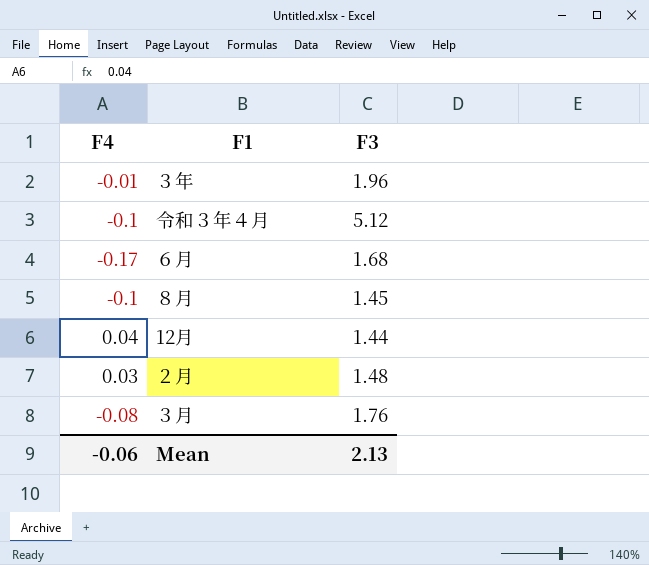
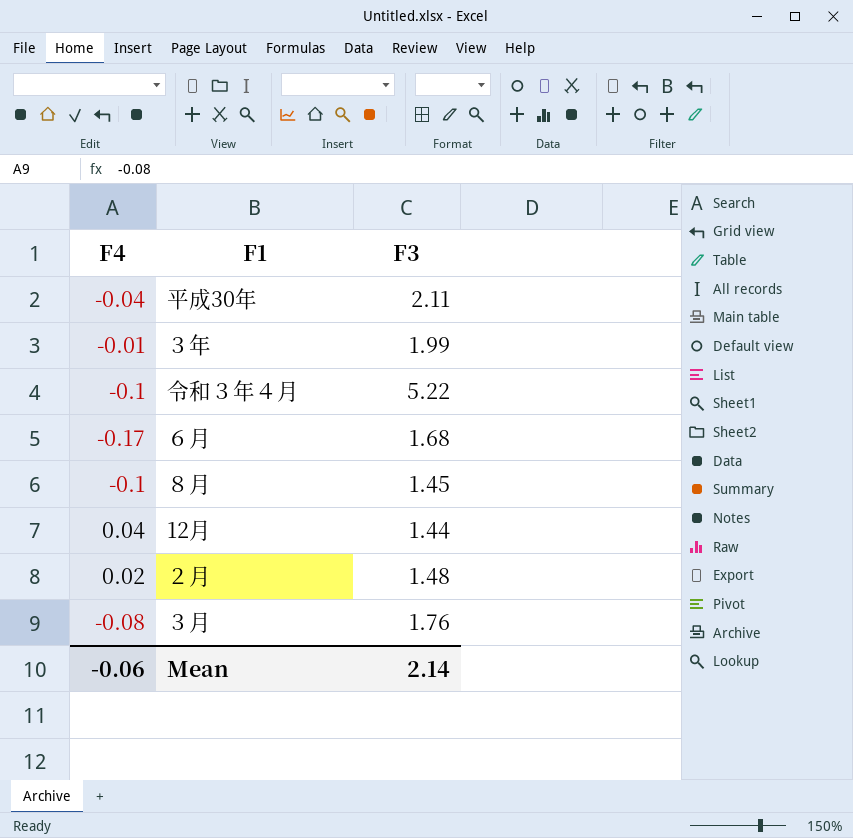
row 平成30年: none -> -0.04 | 2.11
３年 | F3: 1.96 -> 1.99
令和３年４月 | F3: 5.12 -> 5.22
２月 | F4: 0.03 -> 0.02
Mean | F3: 2.13 -> 2.14

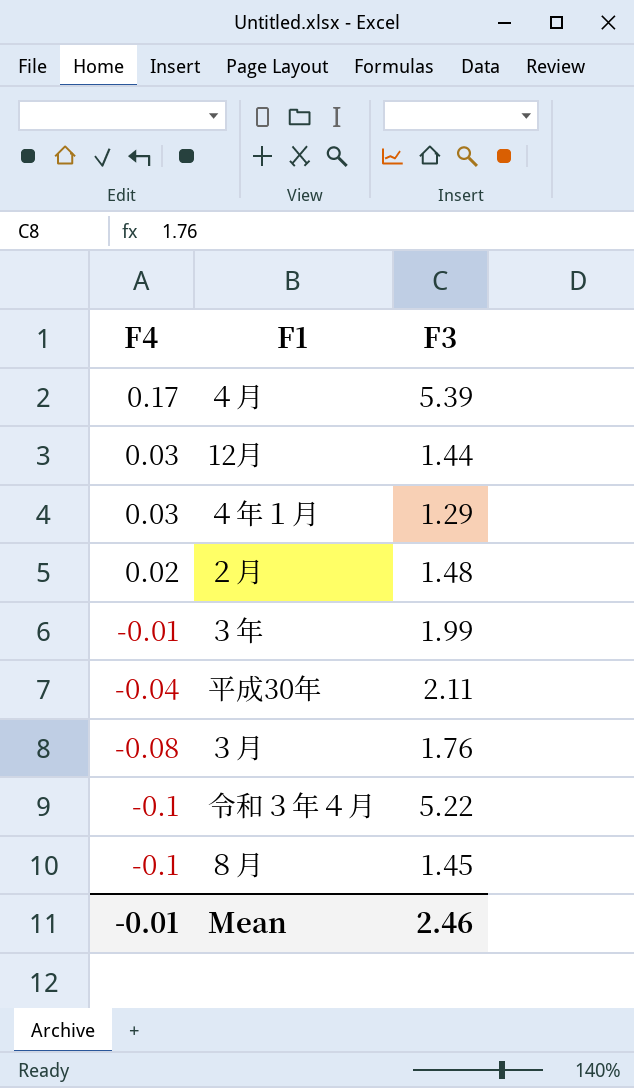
row order: none -> F4 descending
row ６月: -0.17 | 1.68 -> none
row ４月: none -> 0.17 | 5.39
12月 | F4: 0.04 -> 0.03
row ４年１月: none -> 0.03 | 1.29
Mean | F4: -0.06 -> -0.01
Mean | F3: 2.14 -> 2.46

